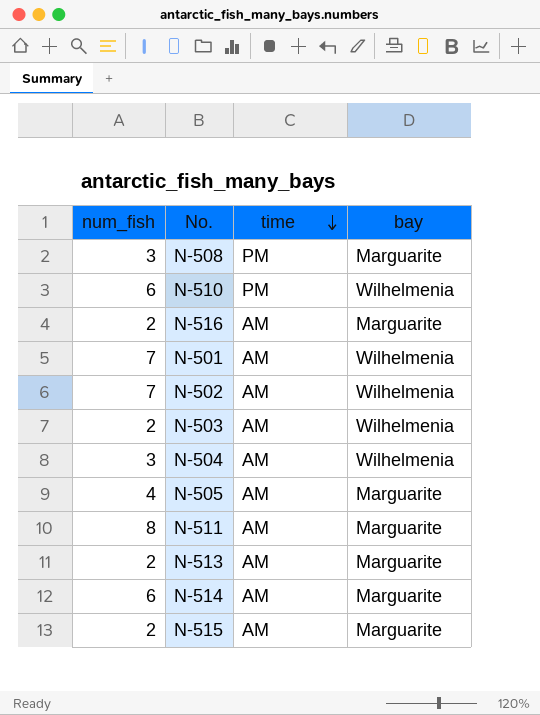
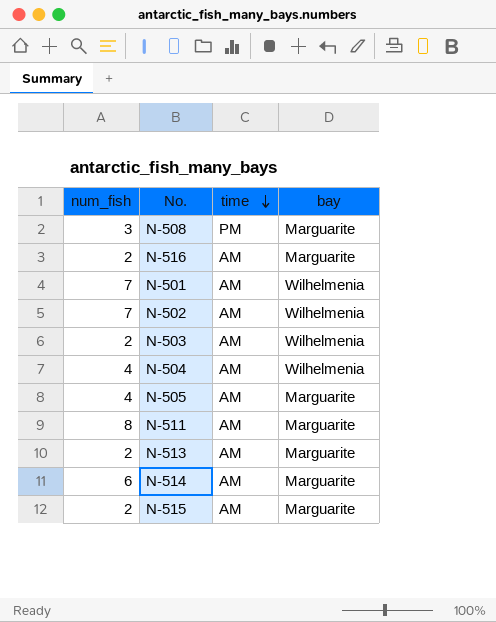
row N-510: 6 | PM | Wilhelmenia -> none
N-504 | num_fish: 3 -> 4

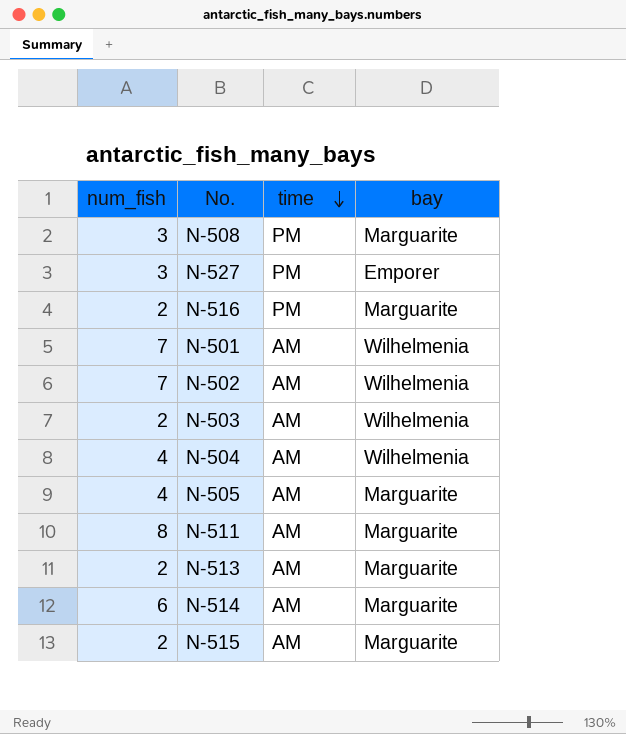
row N-527: none -> 3 | PM | Emporer
N-516 | time: AM -> PM

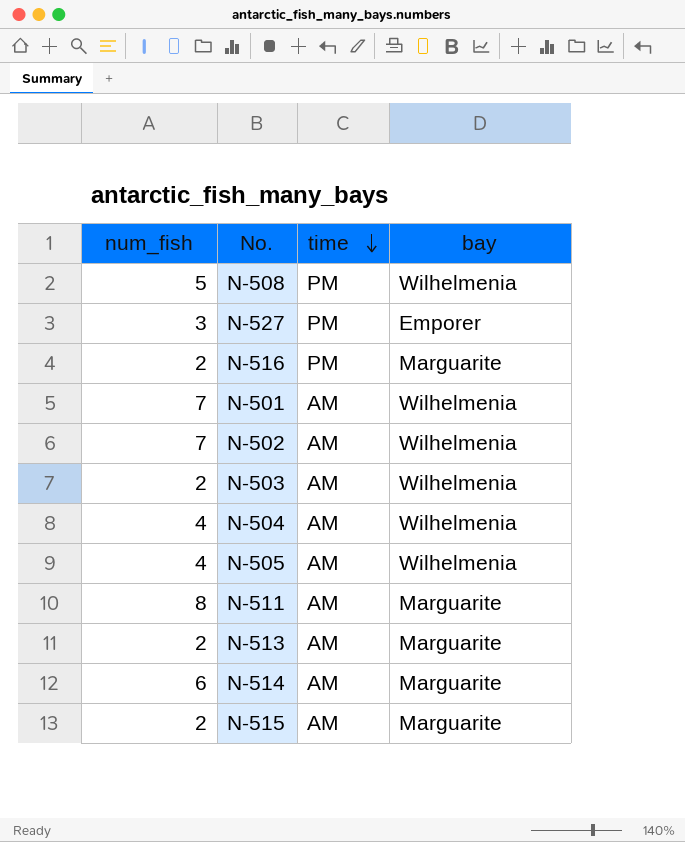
N-508 | num_fish: 3 -> 5
N-508 | bay: Marguarite -> Wilhelmenia
N-505 | bay: Marguarite -> Wilhelmenia

